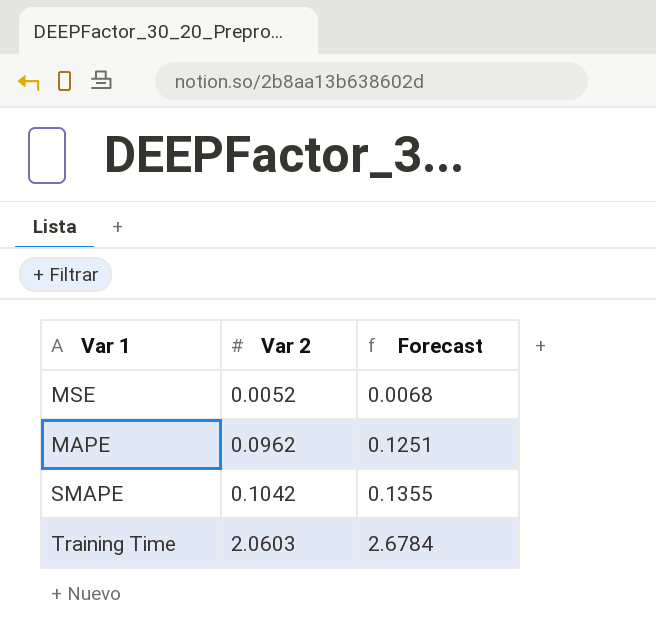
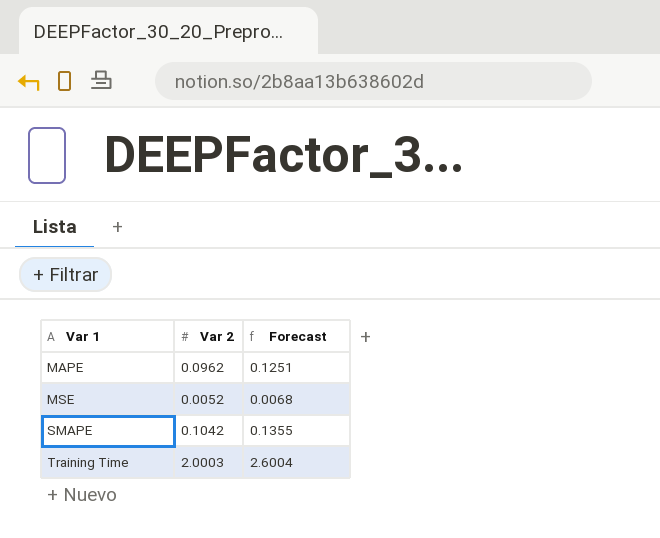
row order: Var 2 ascending -> Var 1 ascending
Training Time | Var 2: 2.0603 -> 2.0003
Training Time | Forecast: 2.6784 -> 2.6004

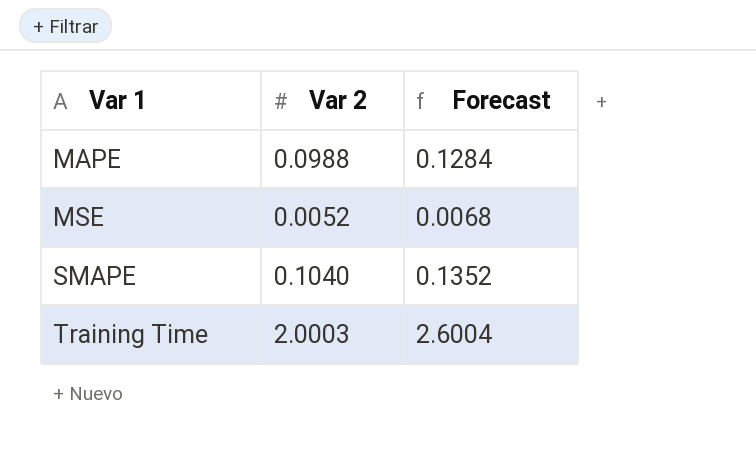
MAPE | Var 2: 0.0962 -> 0.0988
MAPE | Forecast: 0.1251 -> 0.1284
SMAPE | Var 2: 0.1042 -> 0.1040
SMAPE | Forecast: 0.1355 -> 0.1352

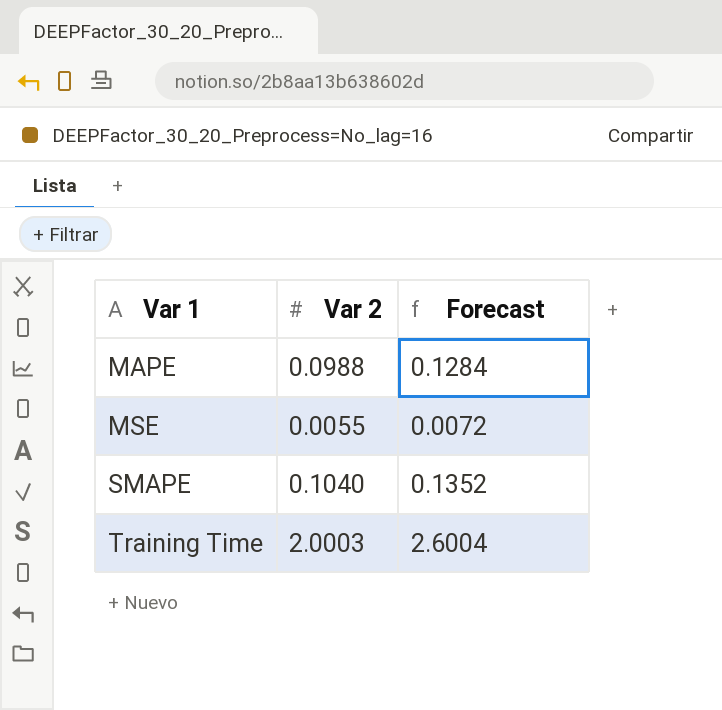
MSE | Var 2: 0.0052 -> 0.0055
MSE | Forecast: 0.0068 -> 0.0072

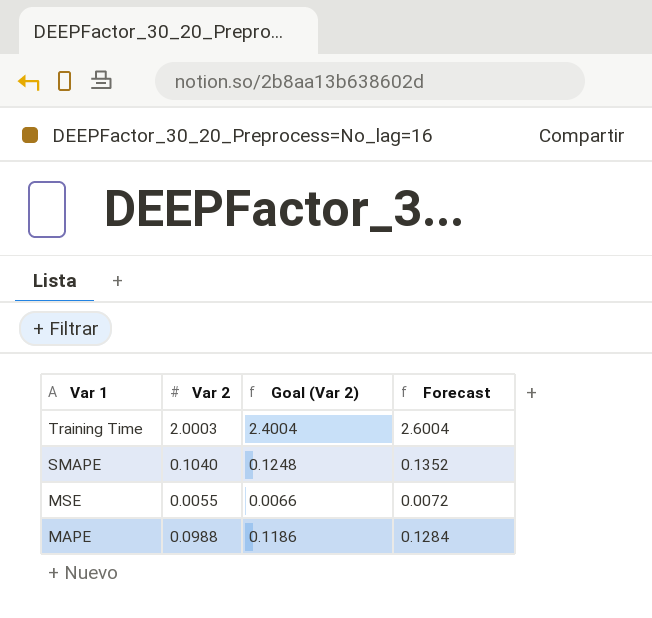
row order: Var 1 ascending -> Var 1 descending
column Goal (Var 2) | formula: none -> [Var 2] * 1.2

